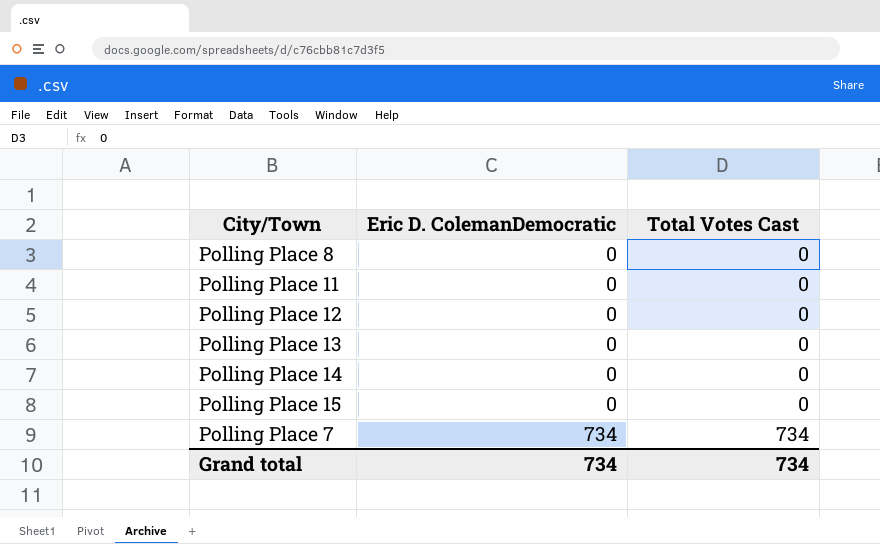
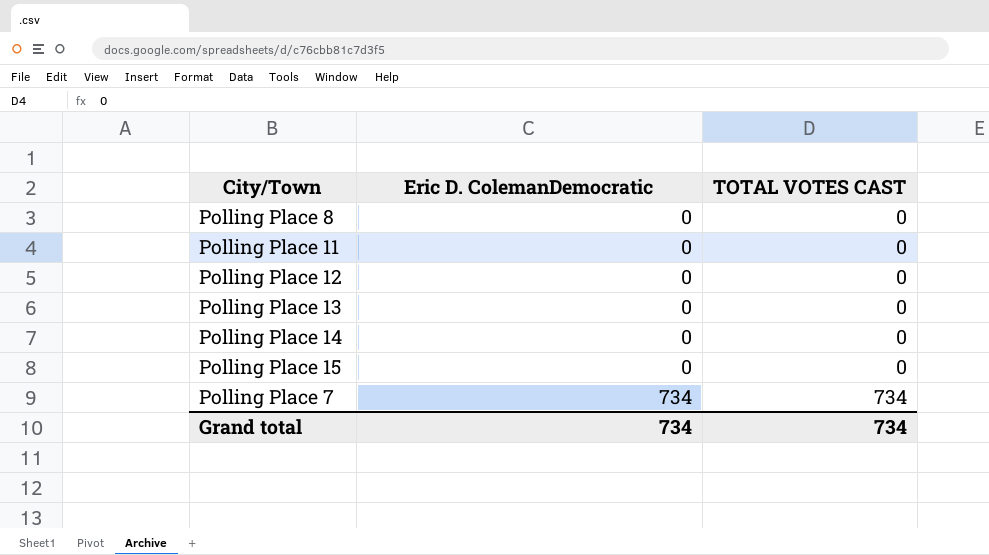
column name: Total Votes Cast -> TOTAL VOTES CAST

